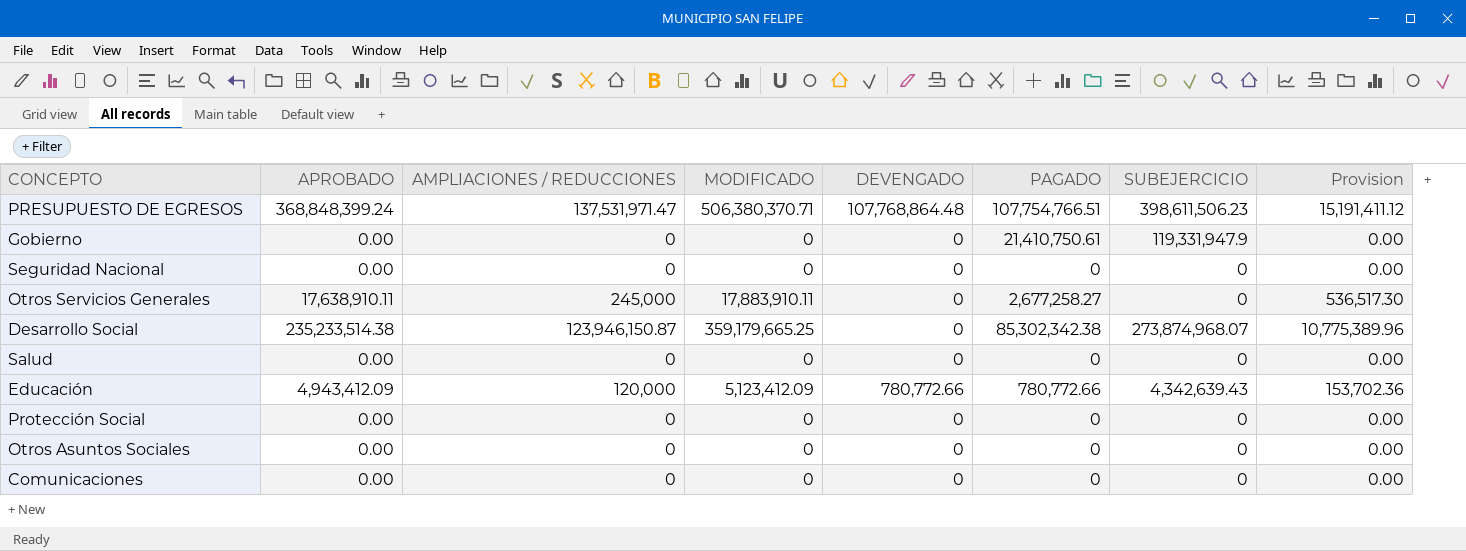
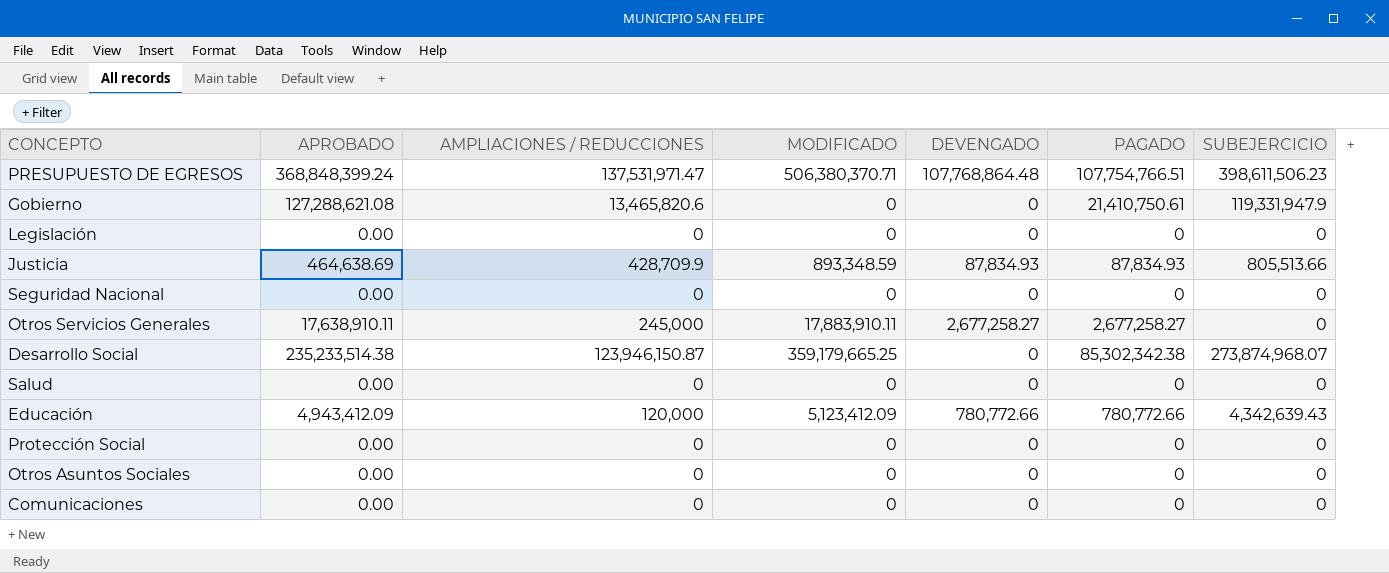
column Provision | formula: [MODIFICADO] * 0.03 -> none
Gobierno | APROBADO: 0.00 -> 127,288,621.08
Gobierno | AMPLIACIONES / REDUCCIONES: 0 -> 13,465,820.6
row Legislación: none -> 0.00 | 0 | 0 | 0 | 0 | 0
row Justicia: none -> 464,638.69 | 428,709.9 | 893,348.59 | 87,834.93 | 87,834.93 | 805,513.66
Otros Servicios Generales | DEVENGADO: 0 -> 2,677,258.27

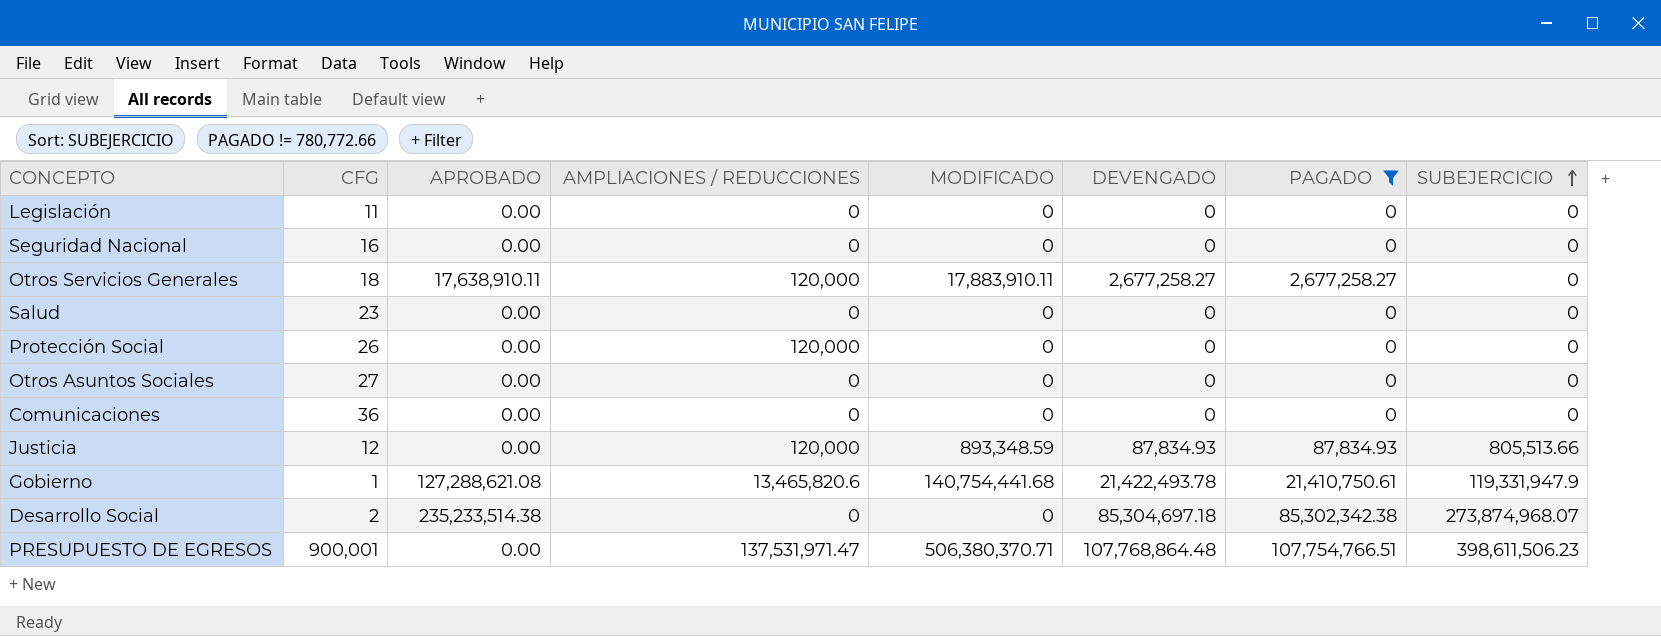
filter: none -> PAGADO != 780,772.66
row order: none -> SUBEJERCICIO ascending
column CFG | position: none -> 2
Otros Servicios Generales | AMPLIACIONES / REDUCCIONES: 245,000 -> 120,000
Protección Social | AMPLIACIONES / REDUCCIONES: 0 -> 120,000
Justicia | APROBADO: 464,638.69 -> 0.00
Justicia | AMPLIACIONES / REDUCCIONES: 428,709.9 -> 120,000
Gobierno | MODIFICADO: 0 -> 140,754,441.68
Gobierno | DEVENGADO: 0 -> 21,422,493.78
Desarrollo Social | AMPLIACIONES / REDUCCIONES: 123,946,150.87 -> 0
Desarrollo Social | MODIFICADO: 359,179,665.25 -> 0
Desarrollo Social | DEVENGADO: 0 -> 85,304,697.18
PRESUPUESTO DE EGRESOS | APROBADO: 368,848,399.24 -> 0.00

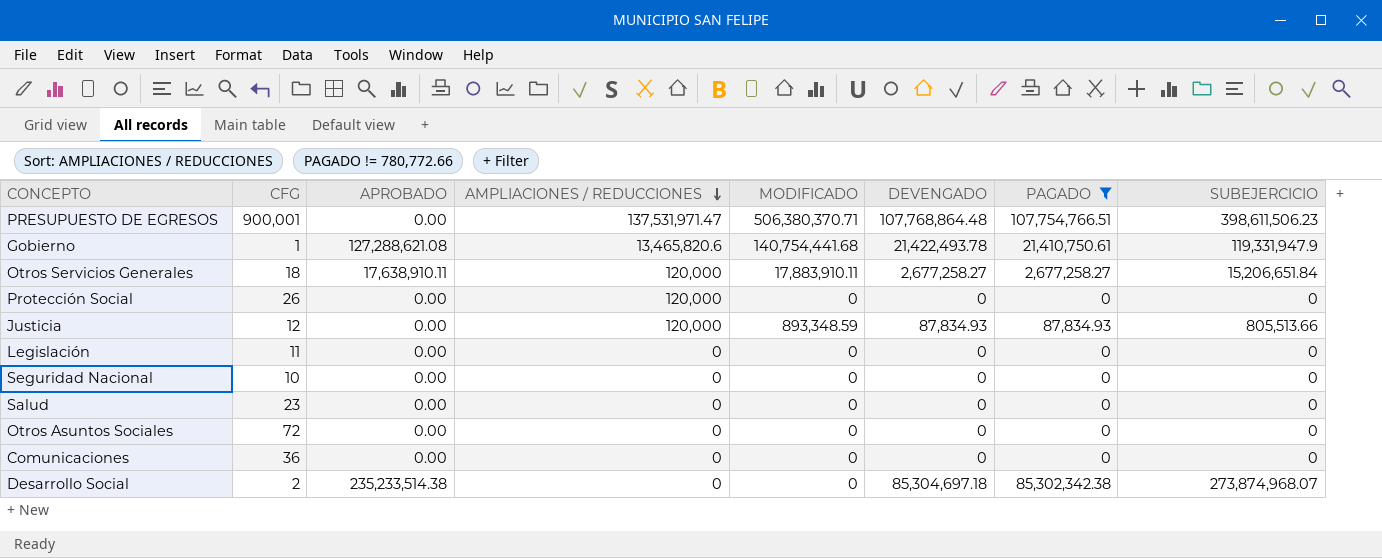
row order: SUBEJERCICIO ascending -> AMPLIACIONES / REDUCCIONES descending
Otros Servicios Generales | SUBEJERCICIO: 0 -> 15,206,651.84
Seguridad Nacional | CFG: 16 -> 10
Otros Asuntos Sociales | CFG: 27 -> 72

